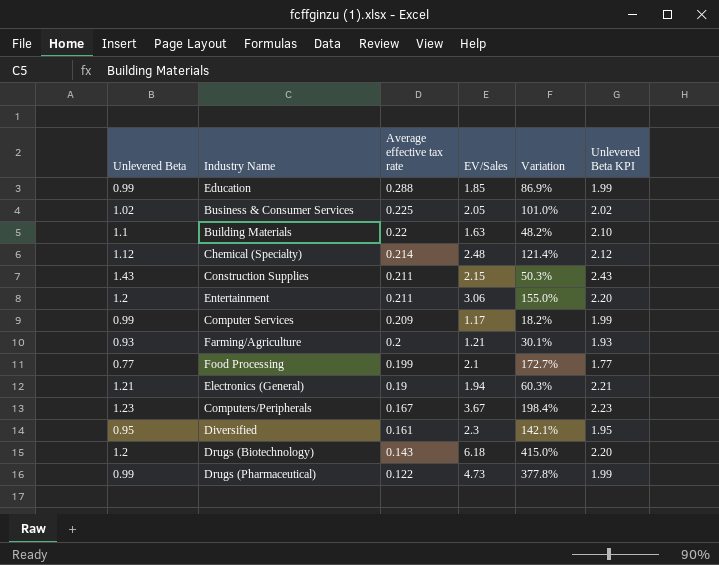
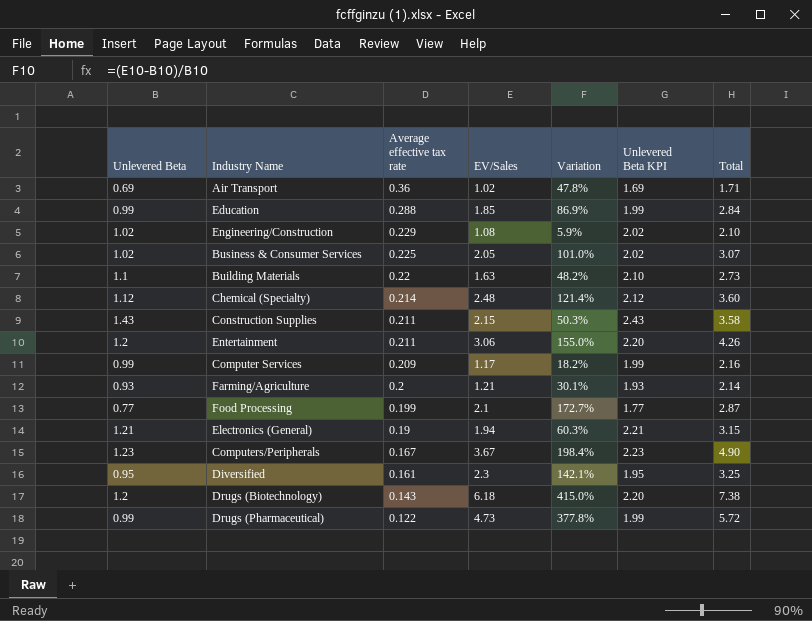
column Total | formula: none -> [Unlevered Beta] + [EV/Sales]
row Air Transport: none -> 0.69 | 0.36 | 1.02 | 47.8% | 1.69 | 1.71
row Engineering/Construction: none -> 1.02 | 0.229 | 1.08 | 5.9% | 2.02 | 2.10

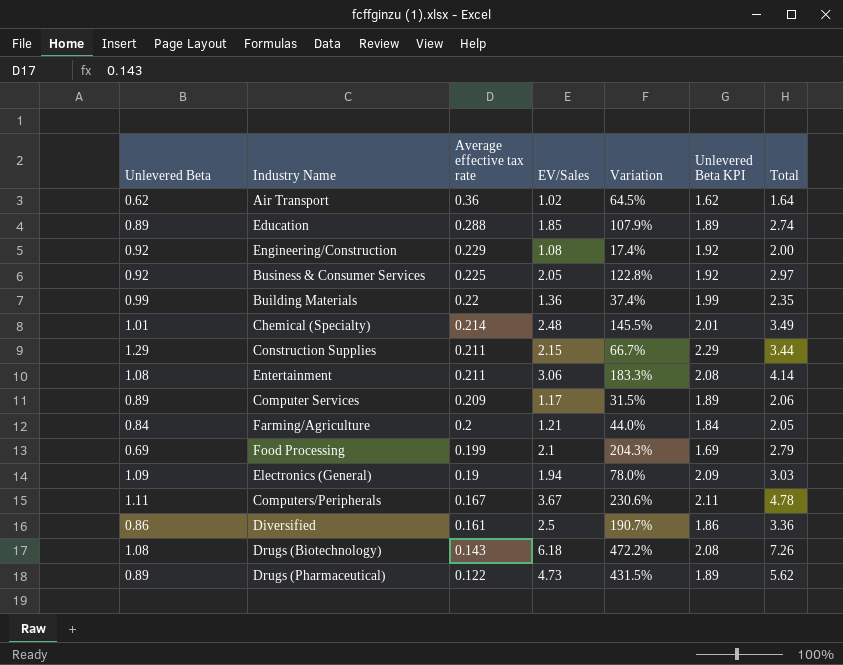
Air Transport | Unlevered Beta: 0.69 -> 0.62
Air Transport | Variation: 47.8% -> 64.5%
Air Transport | Unlevered Beta KPI: 1.69 -> 1.62
Air Transport | Total: 1.71 -> 1.64
Education | Unlevered Beta: 0.99 -> 0.89
Education | Variation: 86.9% -> 107.9%
Education | Unlevered Beta KPI: 1.99 -> 1.89
Education | Total: 2.84 -> 2.74
Engineering/Construction | Unlevered Beta: 1.02 -> 0.92
Engineering/Construction | Variation: 5.9% -> 17.4%
Engineering/Construction | Unlevered Beta KPI: 2.02 -> 1.92
Engineering/Construction | Total: 2.10 -> 2.00
Business & Consumer Services | Unlevered Beta: 1.02 -> 0.92
Business & Consumer Services | Variation: 101.0% -> 122.8%
Business & Consumer Services | Unlevered Beta KPI: 2.02 -> 1.92
Business & Consumer Services | Total: 3.07 -> 2.97
Building Materials | Unlevered Beta: 1.1 -> 0.99
Building Materials | EV/Sales: 1.63 -> 1.36
Building Materials | Variation: 48.2% -> 37.4%
Building Materials | Unlevered Beta KPI: 2.10 -> 1.99
Building Materials | Total: 2.73 -> 2.35
Chemical (Specialty) | Unlevered Beta: 1.12 -> 1.01
Chemical (Specialty) | Variation: 121.4% -> 145.5%
Chemical (Specialty) | Unlevered Beta KPI: 2.12 -> 2.01
Chemical (Specialty) | Total: 3.60 -> 3.49
Construction Supplies | Unlevered Beta: 1.43 -> 1.29
Construction Supplies | Variation: 50.3% -> 66.7%
Construction Supplies | Unlevered Beta KPI: 2.43 -> 2.29
Construction Supplies | Total: 3.58 -> 3.44
Entertainment | Unlevered Beta: 1.2 -> 1.08
Entertainment | Variation: 155.0% -> 183.3%
Entertainment | Unlevered Beta KPI: 2.20 -> 2.08
Entertainment | Total: 4.26 -> 4.14
Computer Services | Unlevered Beta: 0.99 -> 0.89
Computer Services | Variation: 18.2% -> 31.5%
Computer Services | Unlevered Beta KPI: 1.99 -> 1.89
Computer Services | Total: 2.16 -> 2.06
Farming/Agriculture | Unlevered Beta: 0.93 -> 0.84
Farming/Agriculture | Variation: 30.1% -> 44.0%
Farming/Agriculture | Unlevered Beta KPI: 1.93 -> 1.84
Farming/Agriculture | Total: 2.14 -> 2.05
Food Processing | Unlevered Beta: 0.77 -> 0.69
Food Processing | Variation: 172.7% -> 204.3%
Food Processing | Unlevered Beta KPI: 1.77 -> 1.69
Food Processing | Total: 2.87 -> 2.79
Electronics (General) | Unlevered Beta: 1.21 -> 1.09
Electronics (General) | Variation: 60.3% -> 78.0%
Electronics (General) | Unlevered Beta KPI: 2.21 -> 2.09
Electronics (General) | Total: 3.15 -> 3.03
Computers/Peripherals | Unlevered Beta: 1.23 -> 1.11
Computers/Peripherals | Variation: 198.4% -> 230.6%
Computers/Peripherals | Unlevered Beta KPI: 2.23 -> 2.11
Computers/Peripherals | Total: 4.90 -> 4.78
Diversified | Unlevered Beta: 0.95 -> 0.86
Diversified | EV/Sales: 2.3 -> 2.5
Diversified | Variation: 142.1% -> 190.7%
Diversified | Unlevered Beta KPI: 1.95 -> 1.86
Diversified | Total: 3.25 -> 3.36
Drugs (Biotechnology) | Unlevered Beta: 1.2 -> 1.08
Drugs (Biotechnology) | Variation: 415.0% -> 472.2%
Drugs (Biotechnology) | Unlevered Beta KPI: 2.20 -> 2.08
Drugs (Biotechnology) | Total: 7.38 -> 7.26
Drugs (Pharmaceutical) | Unlevered Beta: 0.99 -> 0.89
Drugs (Pharmaceutical) | Variation: 377.8% -> 431.5%
Drugs (Pharmaceutical) | Unlevered Beta KPI: 1.99 -> 1.89
Drugs (Pharmaceutical) | Total: 5.72 -> 5.62

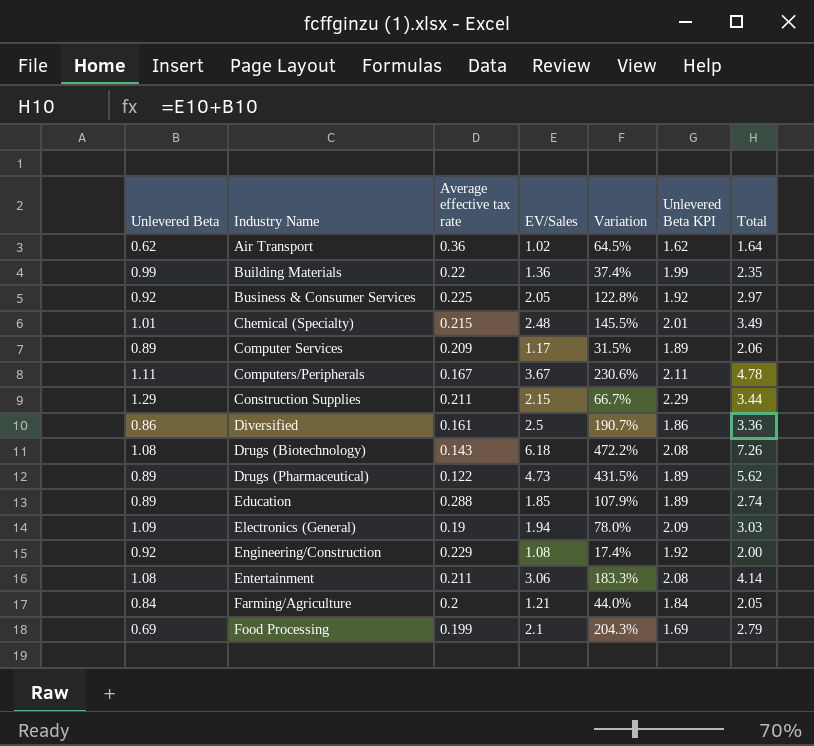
row order: Average effective tax rate descending -> Industry Name ascending
Chemical (Specialty) | Average effective tax rate: 0.214 -> 0.215

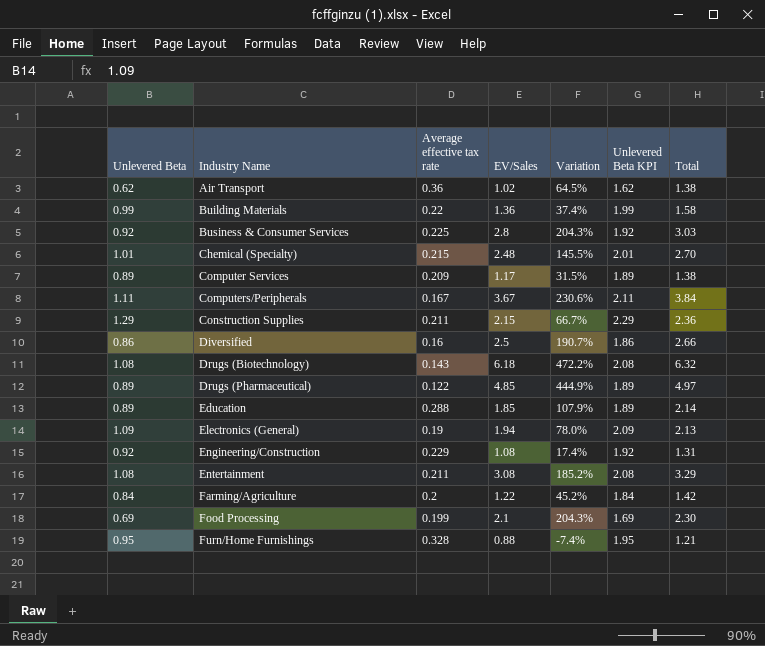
column Total | formula: [Unlevered Beta] + [EV/Sales] -> [Average effective tax rate] + [EV/Sales]
Business & Consumer Services | EV/Sales: 2.05 -> 2.8
Business & Consumer Services | Variation: 122.8% -> 204.3%
Diversified | Average effective tax rate: 0.161 -> 0.16
Drugs (Pharmaceutical) | EV/Sales: 4.73 -> 4.85
Drugs (Pharmaceutical) | Variation: 431.5% -> 444.9%
Entertainment | EV/Sales: 3.06 -> 3.08
Entertainment | Variation: 183.3% -> 185.2%
Farming/Agriculture | EV/Sales: 1.21 -> 1.22
Farming/Agriculture | Variation: 44.0% -> 45.2%
row Furn/Home Furnishings: none -> 0.95 | 0.328 | 0.88 | -7.4% | 1.95 | 1.21

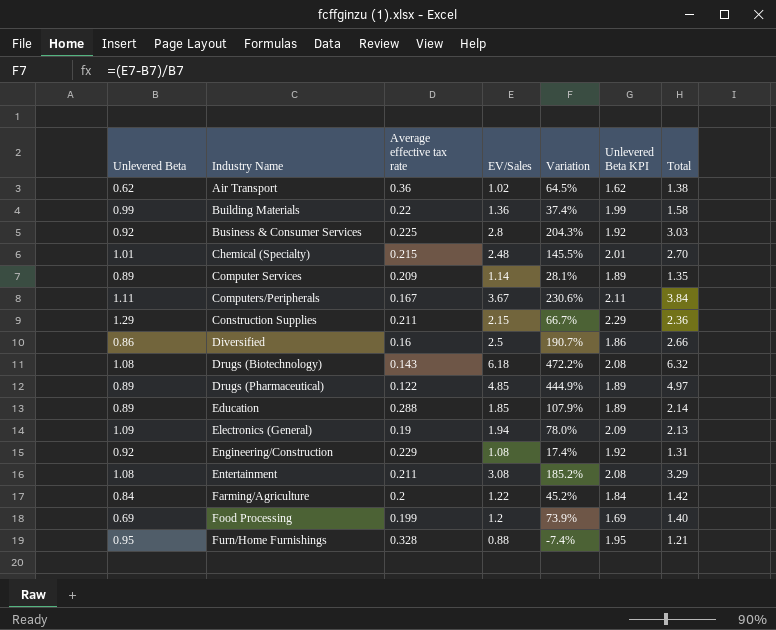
Computer Services | EV/Sales: 1.17 -> 1.14
Computer Services | Variation: 31.5% -> 28.1%
Computer Services | Total: 1.38 -> 1.35
Food Processing | EV/Sales: 2.1 -> 1.2
Food Processing | Variation: 204.3% -> 73.9%
Food Processing | Total: 2.30 -> 1.40

